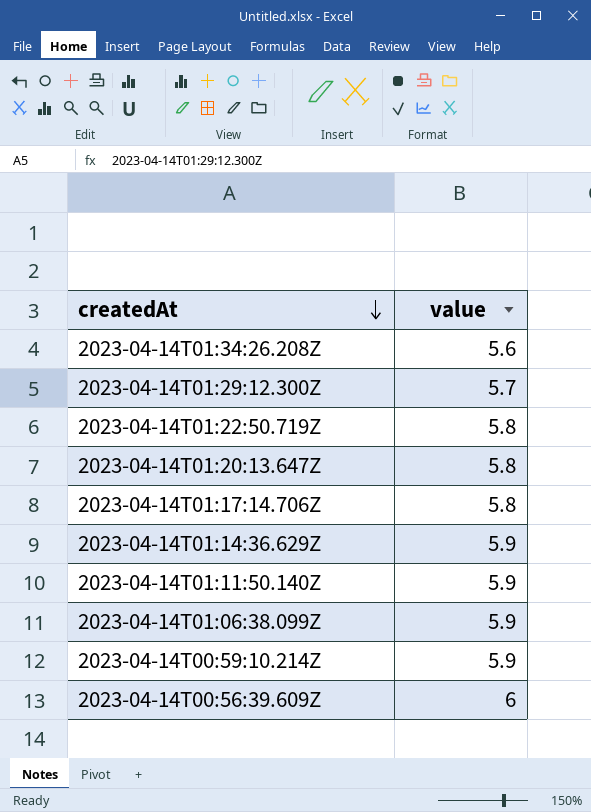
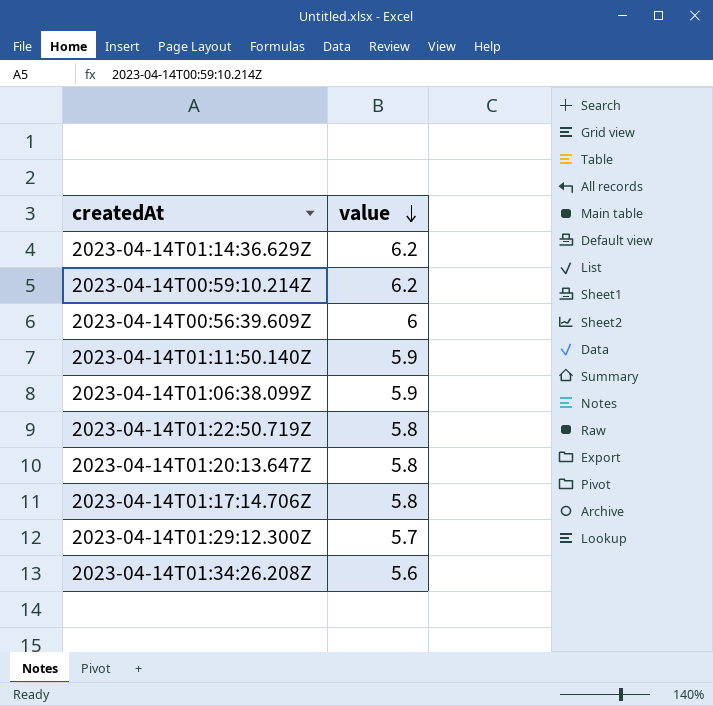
row order: createdAt descending -> value descending
2023-04-14T01:14:36.629Z | value: 5.9 -> 6.2
2023-04-14T00:59:10.214Z | value: 5.9 -> 6.2

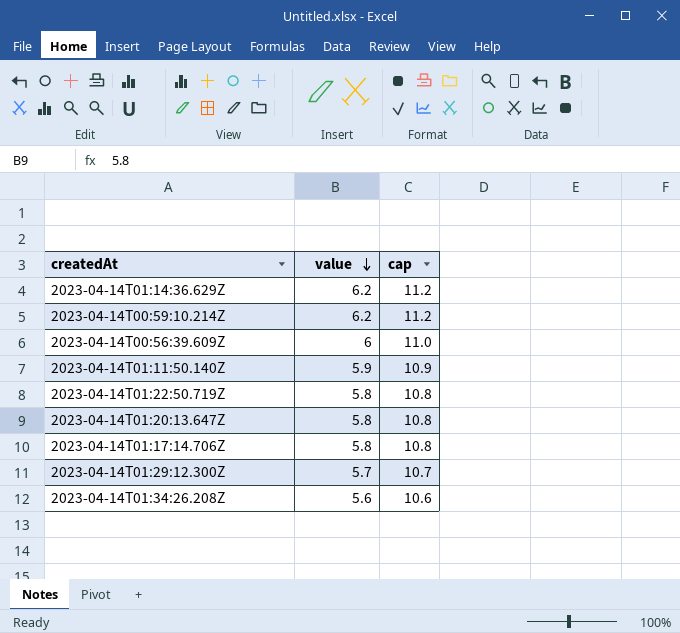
column cap | formula: none -> [value] + 5
row 2023-04-14T01:06:38.099Z: 5.9 -> none

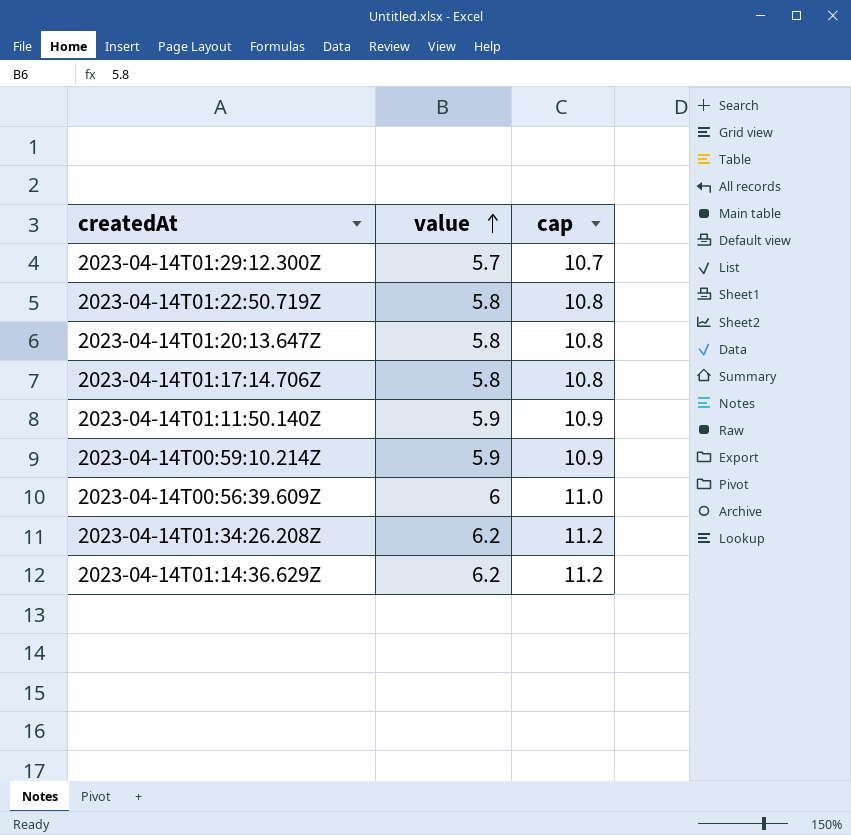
row order: value descending -> value ascending
2023-04-14T00:59:10.214Z | value: 6.2 -> 5.9
2023-04-14T00:59:10.214Z | cap: 11.2 -> 10.9
2023-04-14T01:34:26.208Z | value: 5.6 -> 6.2
2023-04-14T01:34:26.208Z | cap: 10.6 -> 11.2

